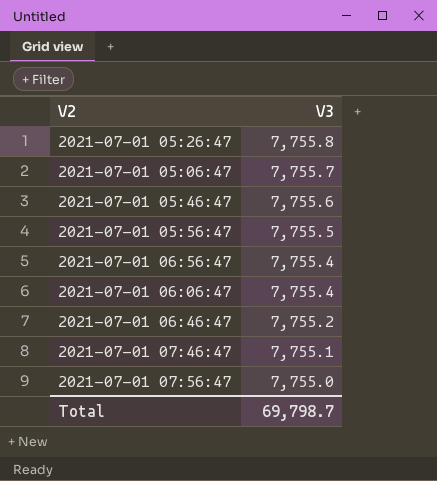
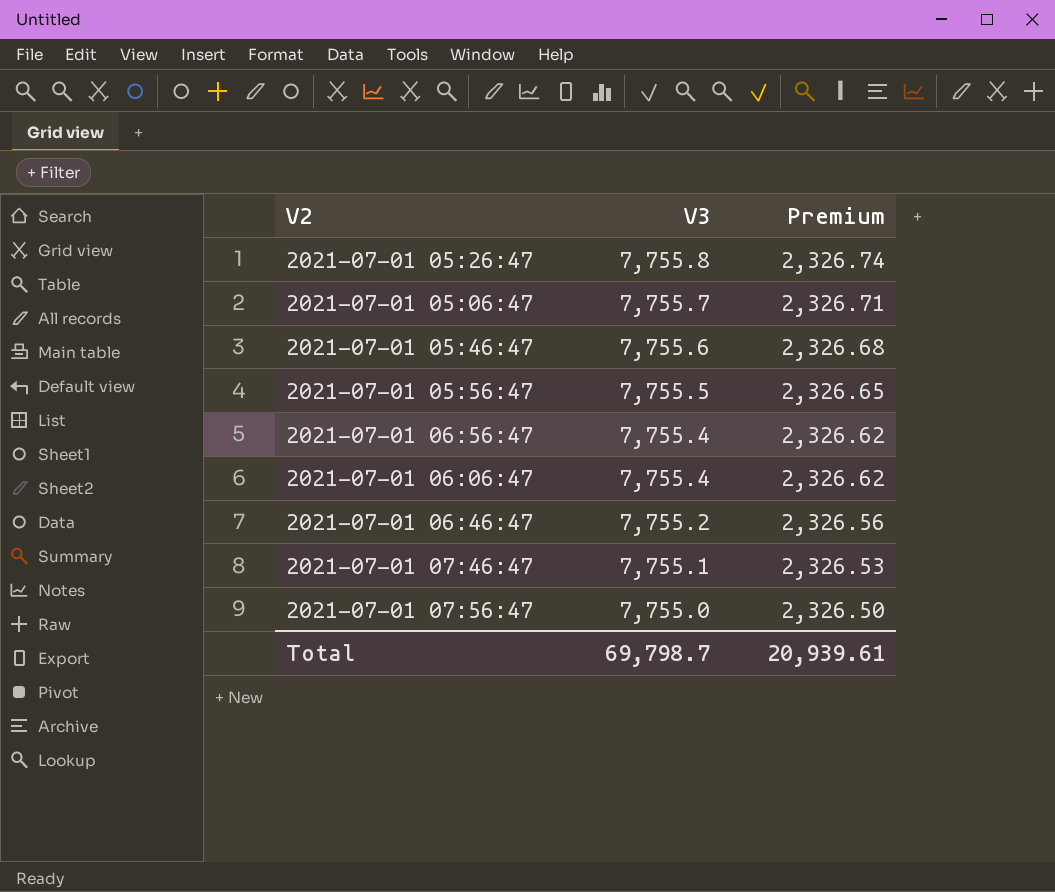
column Premium | formula: none -> [V3] * 0.3

